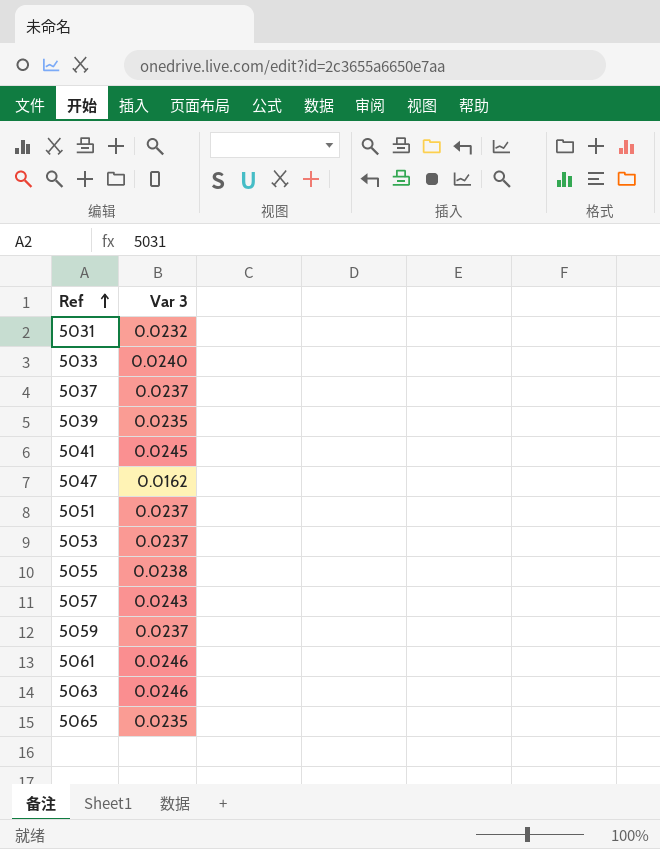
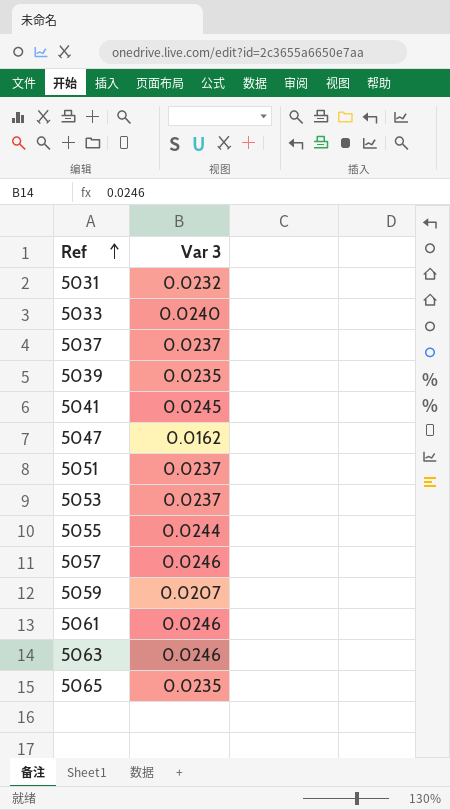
5055 | Var 3: 0.0238 -> 0.0244
5057 | Var 3: 0.0243 -> 0.0246
5059 | Var 3: 0.0237 -> 0.0207

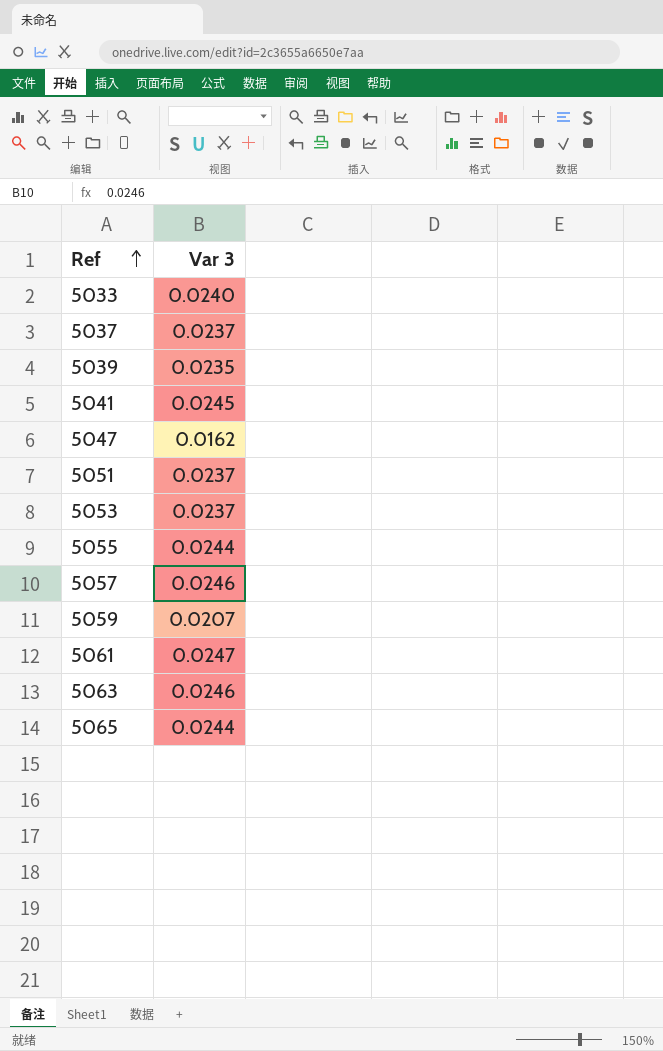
row 5031: 0.0232 -> none
5061 | Var 3: 0.0246 -> 0.0247
5065 | Var 3: 0.0235 -> 0.0244

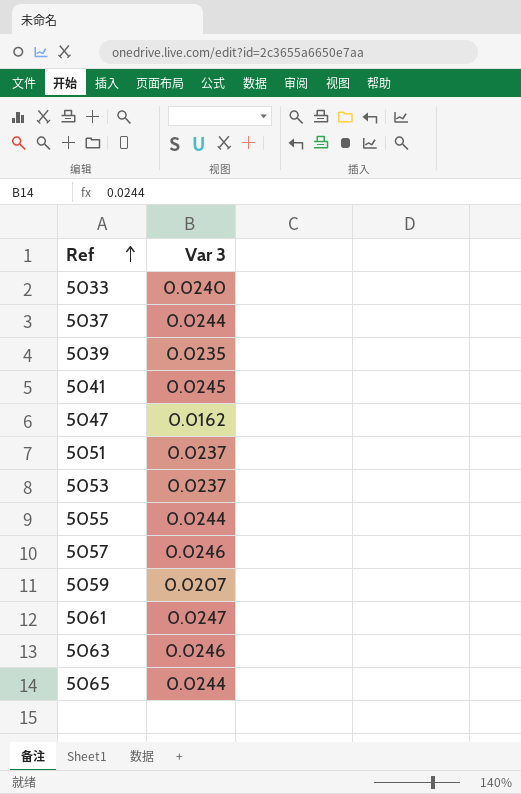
5037 | Var 3: 0.0237 -> 0.0244

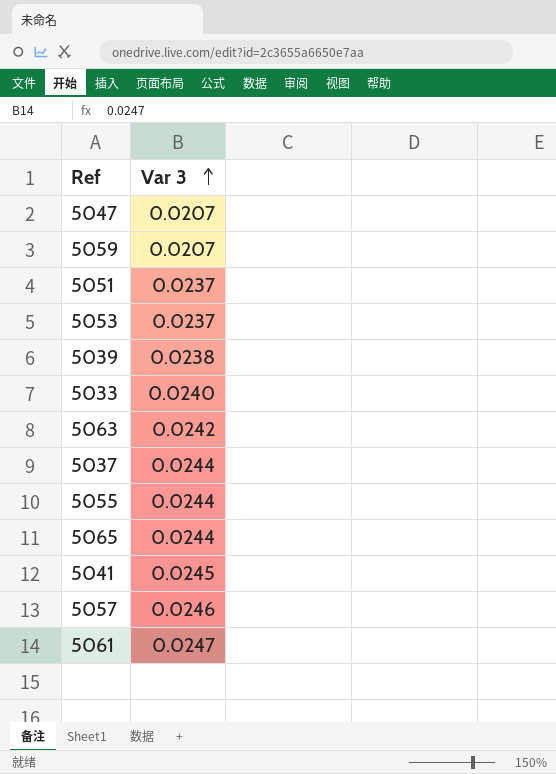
row order: Ref ascending -> Var 3 ascending
5047 | Var 3: 0.0162 -> 0.0207
5039 | Var 3: 0.0235 -> 0.0238
5063 | Var 3: 0.0246 -> 0.0242

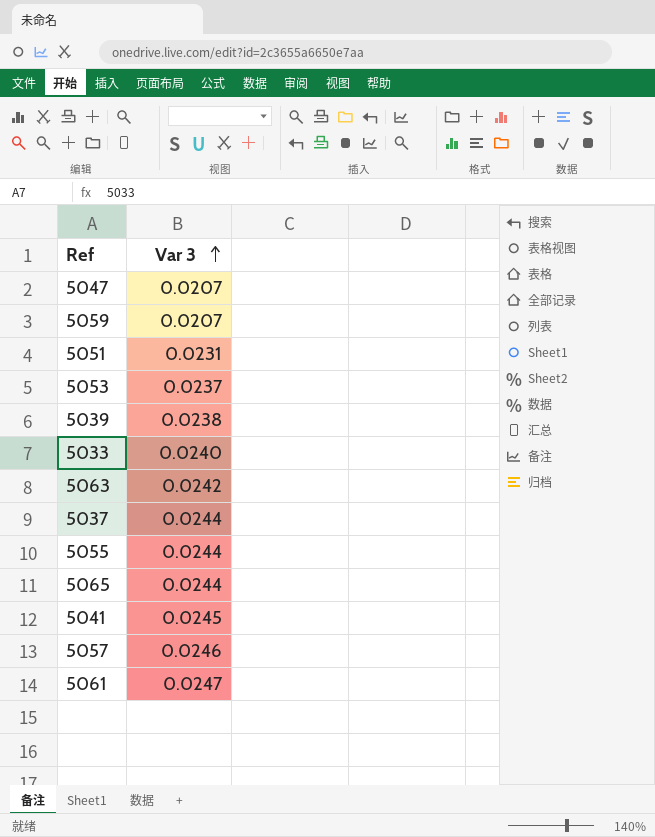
5051 | Var 3: 0.0237 -> 0.0231

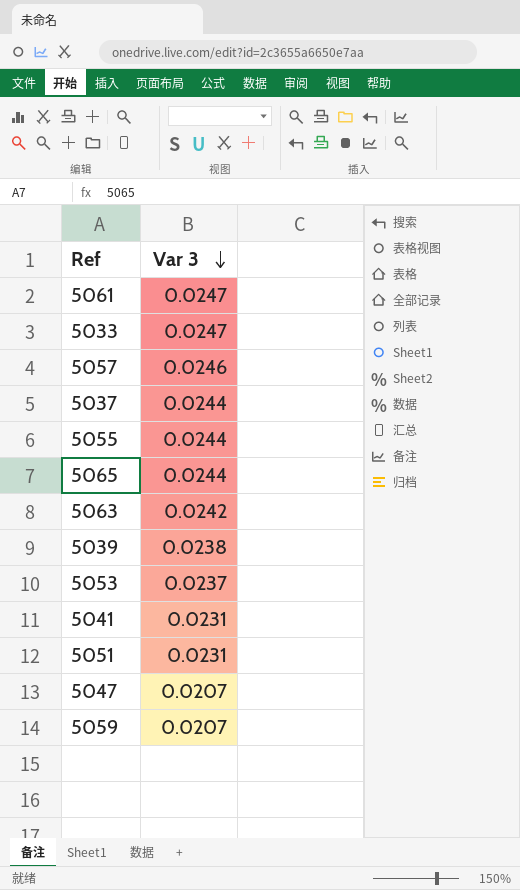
row order: Var 3 ascending -> Var 3 descending
5033 | Var 3: 0.0240 -> 0.0247
5041 | Var 3: 0.0245 -> 0.0231

